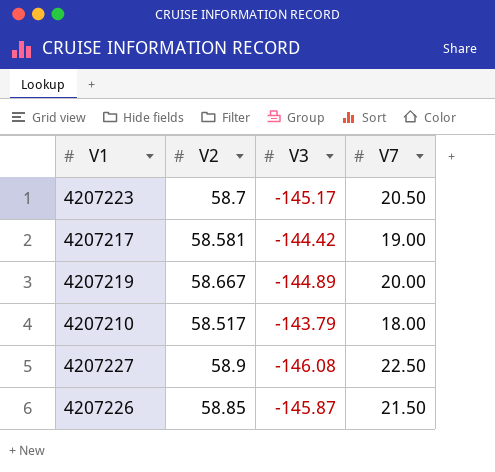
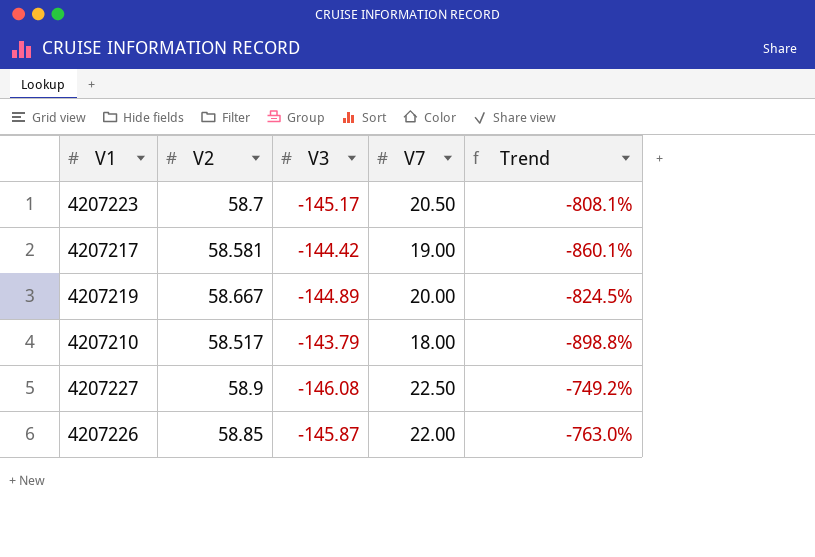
column Trend | formula: none -> ([V3] - [V7]) / [V7]
4207226 | V7: 21.50 -> 22.00

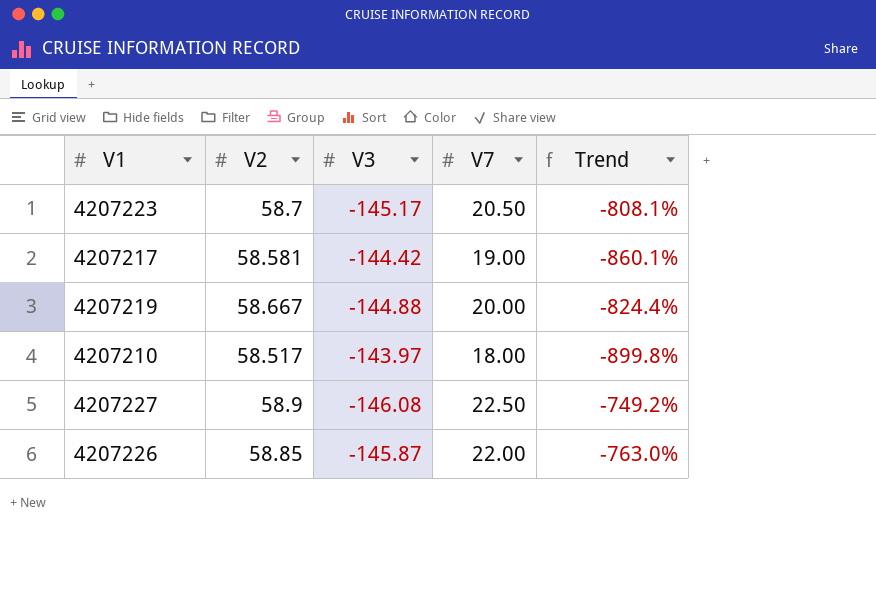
4207219 | V3: -144.89 -> -144.88
4207219 | Trend: -824.5% -> -824.4%
4207210 | V3: -143.79 -> -143.97
4207210 | Trend: -898.8% -> -899.8%

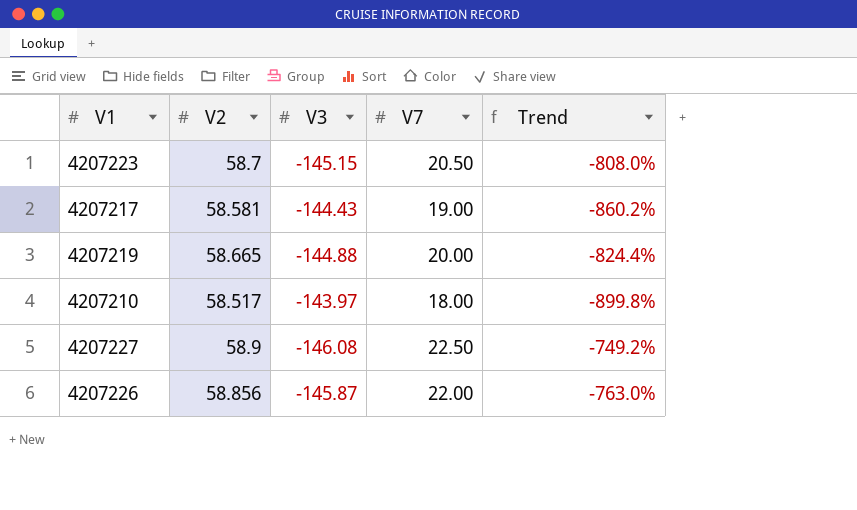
4207223 | V3: -145.17 -> -145.15
4207223 | Trend: -808.1% -> -808.0%
4207217 | V3: -144.42 -> -144.43
4207217 | Trend: -860.1% -> -860.2%
4207219 | V2: 58.667 -> 58.665
4207226 | V2: 58.85 -> 58.856

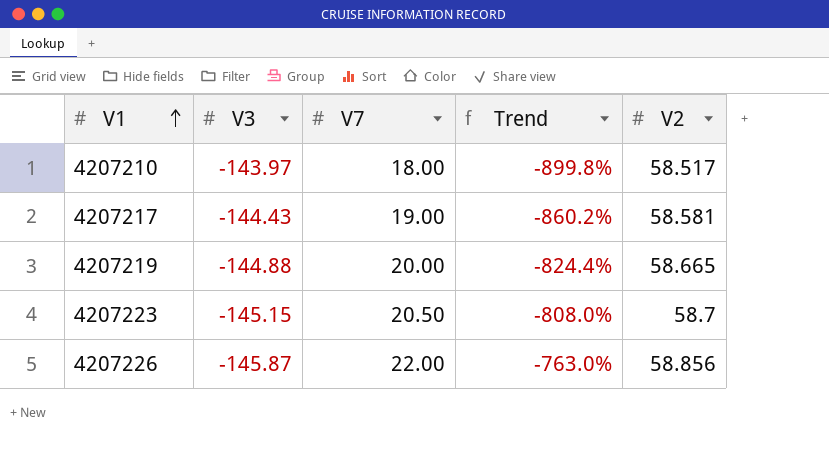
row order: none -> V1 ascending
column V2 | position: 2 -> 5
row 4207227: 58.9 | -146.08 | 22.50 | -749.2% -> none

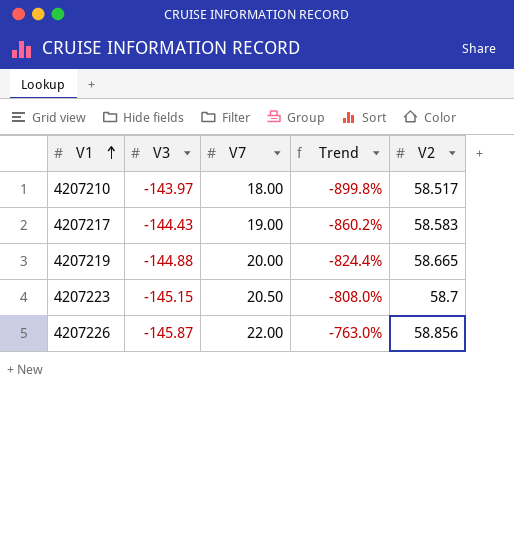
4207217 | V2: 58.581 -> 58.583

